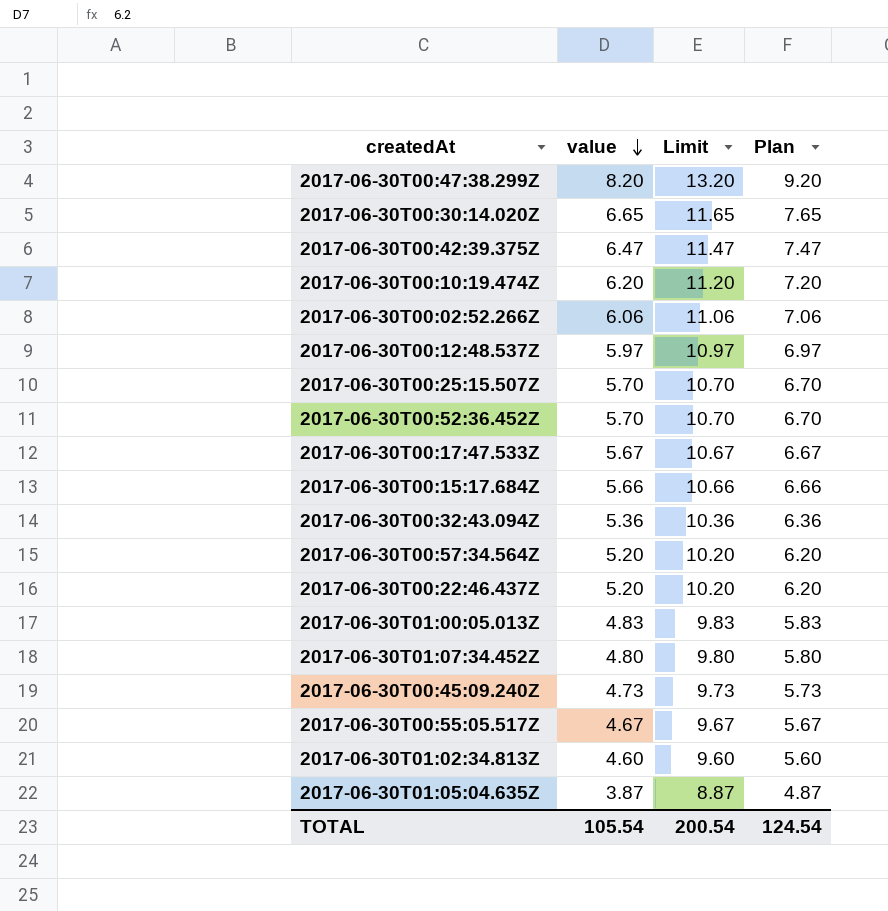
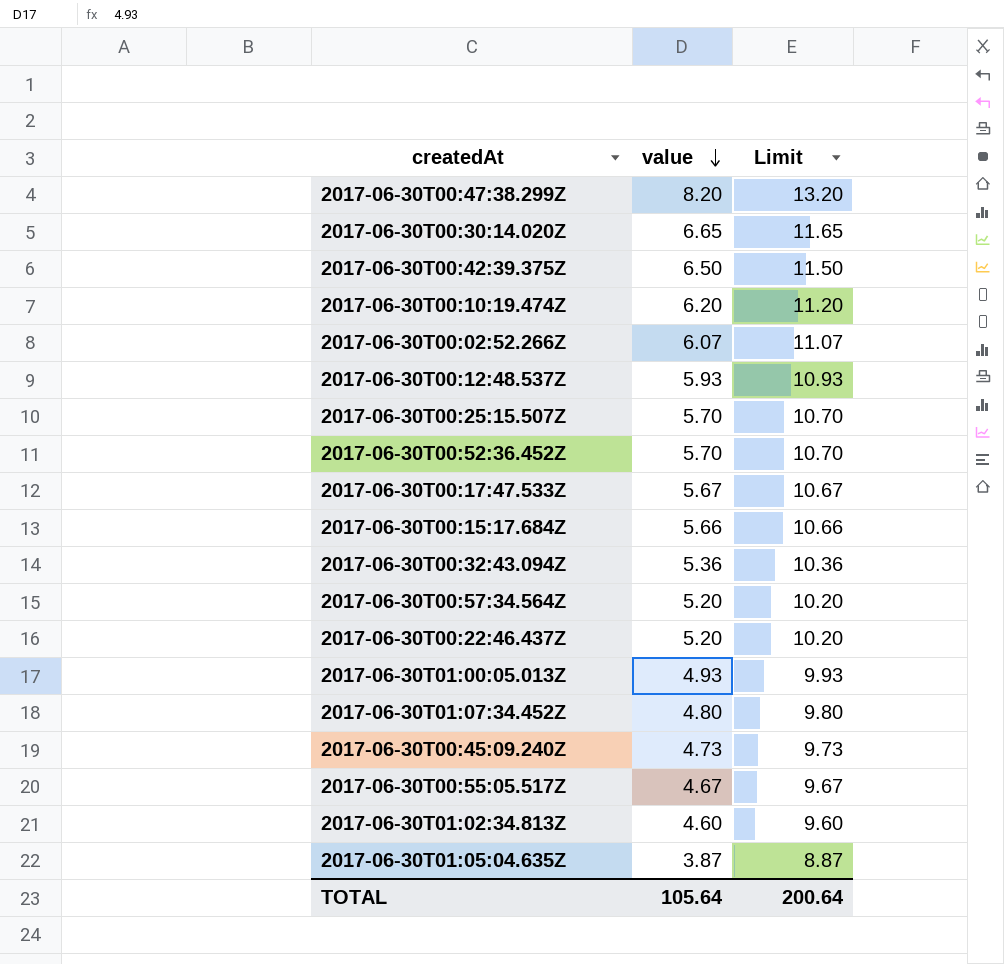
column Plan | formula: [value] + 1 -> none
2017-06-30T00:42:39.375Z | value: 6.47 -> 6.50
2017-06-30T00:42:39.375Z | Limit: 11.47 -> 11.50
2017-06-30T00:02:52.266Z | value: 6.06 -> 6.07
2017-06-30T00:02:52.266Z | Limit: 11.06 -> 11.07
2017-06-30T00:12:48.537Z | value: 5.97 -> 5.93
2017-06-30T00:12:48.537Z | Limit: 10.97 -> 10.93
2017-06-30T01:00:05.013Z | value: 4.83 -> 4.93
2017-06-30T01:00:05.013Z | Limit: 9.83 -> 9.93
TOTAL | value: 105.54 -> 105.64
TOTAL | Limit: 200.54 -> 200.64

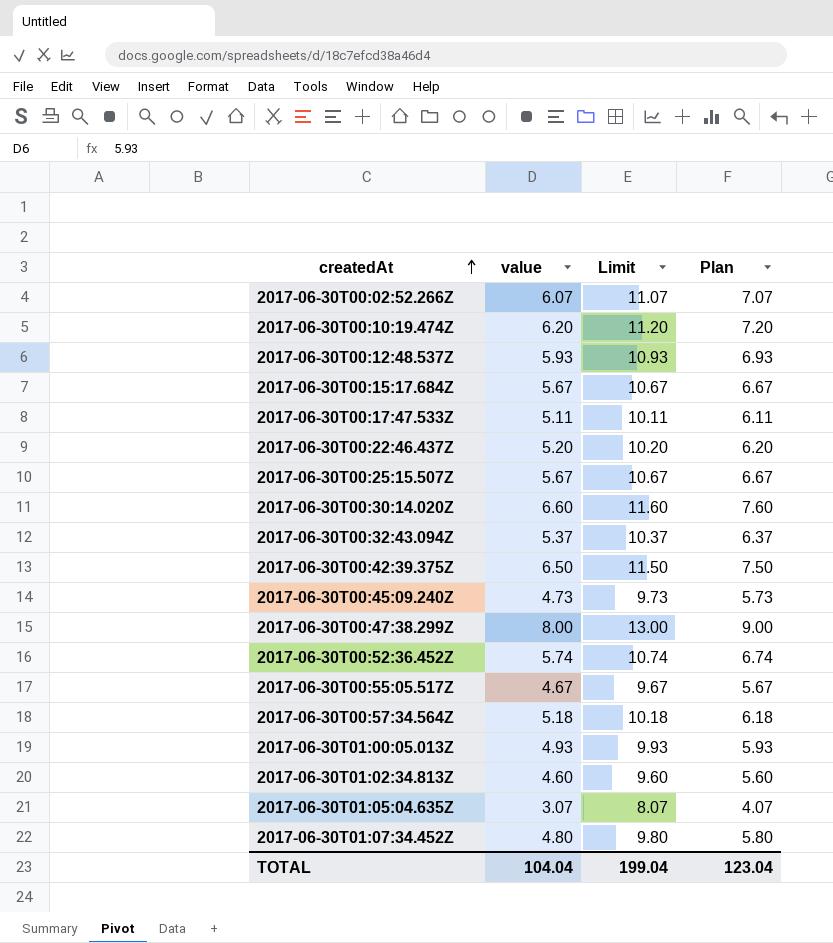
row order: value descending -> createdAt ascending
column Plan | formula: none -> [value] + 1
2017-06-30T00:15:17.684Z | value: 5.66 -> 5.67
2017-06-30T00:15:17.684Z | Limit: 10.66 -> 10.67
2017-06-30T00:17:47.533Z | value: 5.67 -> 5.11
2017-06-30T00:17:47.533Z | Limit: 10.67 -> 10.11
2017-06-30T00:25:15.507Z | value: 5.70 -> 5.67
2017-06-30T00:25:15.507Z | Limit: 10.70 -> 10.67
2017-06-30T00:30:14.020Z | value: 6.65 -> 6.60
2017-06-30T00:30:14.020Z | Limit: 11.65 -> 11.60
2017-06-30T00:32:43.094Z | value: 5.36 -> 5.37
2017-06-30T00:32:43.094Z | Limit: 10.36 -> 10.37
2017-06-30T00:47:38.299Z | value: 8.20 -> 8.00
2017-06-30T00:47:38.299Z | Limit: 13.20 -> 13.00
2017-06-30T00:52:36.452Z | value: 5.70 -> 5.74
2017-06-30T00:52:36.452Z | Limit: 10.70 -> 10.74
2017-06-30T00:57:34.564Z | value: 5.20 -> 5.18
2017-06-30T00:57:34.564Z | Limit: 10.20 -> 10.18
2017-06-30T01:05:04.635Z | value: 3.87 -> 3.07
2017-06-30T01:05:04.635Z | Limit: 8.87 -> 8.07
TOTAL | value: 105.64 -> 104.04
TOTAL | Limit: 200.64 -> 199.04

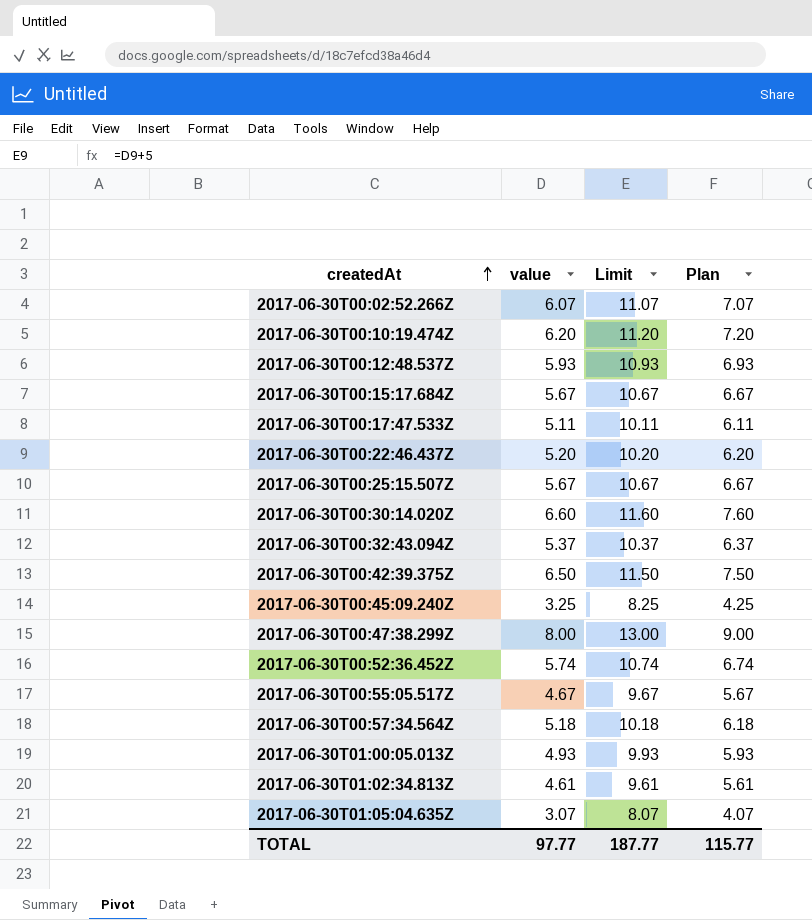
row 2017-06-30T01:07:34.452Z: 4.80 | 9.80 | 5.80 -> none
2017-06-30T00:45:09.240Z | value: 4.73 -> 3.25
2017-06-30T00:45:09.240Z | Limit: 9.73 -> 8.25
2017-06-30T00:45:09.240Z | Plan: 5.73 -> 4.25
2017-06-30T01:02:34.813Z | value: 4.60 -> 4.61
2017-06-30T01:02:34.813Z | Limit: 9.60 -> 9.61
2017-06-30T01:02:34.813Z | Plan: 5.60 -> 5.61
TOTAL | value: 104.04 -> 97.77
TOTAL | Limit: 199.04 -> 187.77
TOTAL | Plan: 123.04 -> 115.77

